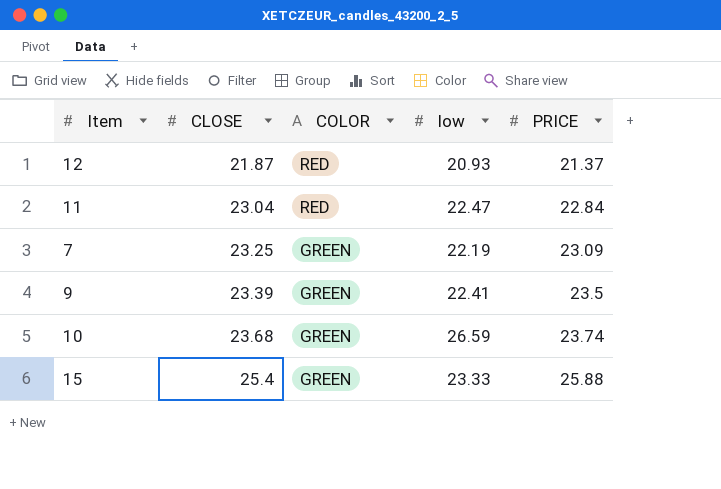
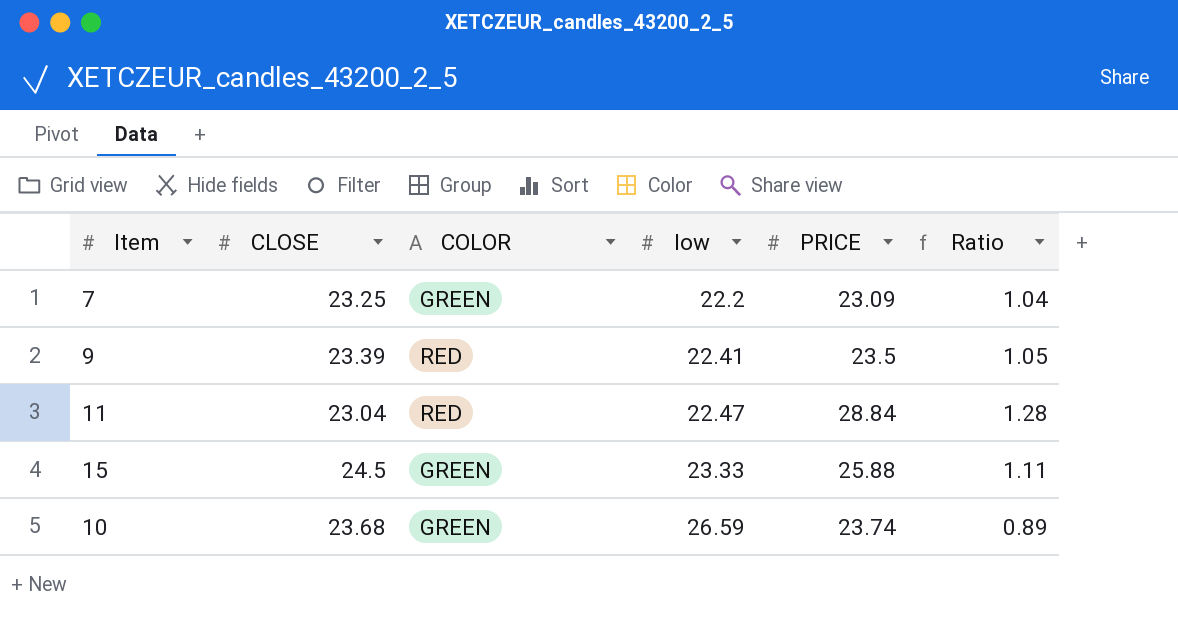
row order: CLOSE ascending -> low ascending
column Ratio | formula: none -> [PRICE] / [low]
row 12: 21.87 | RED | 20.93 | 21.37 -> none
7 | low: 22.19 -> 22.2
9 | COLOR: GREEN -> RED
11 | PRICE: 22.84 -> 28.84
15 | CLOSE: 25.4 -> 24.5

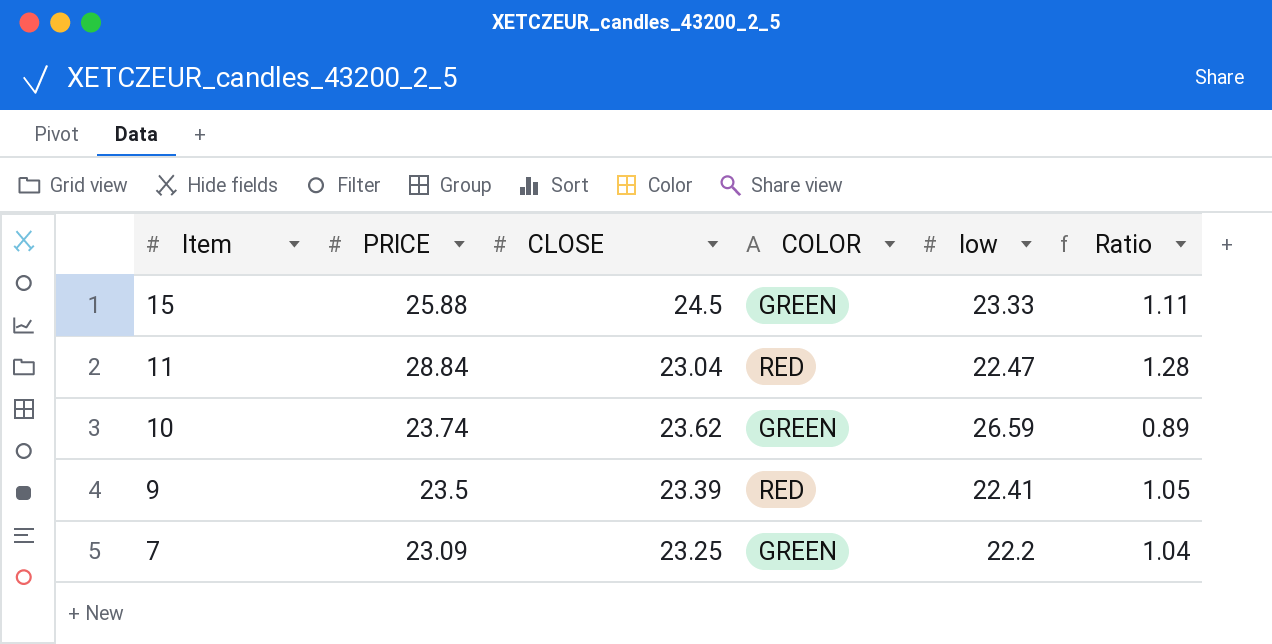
row order: low ascending -> Item descending
column PRICE | position: 5 -> 2
10 | CLOSE: 23.68 -> 23.62

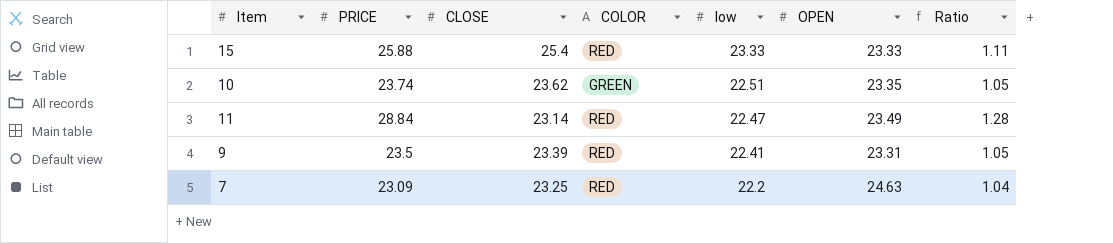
row order: Item descending -> low descending
column OPEN | position: none -> 6
15 | CLOSE: 24.5 -> 25.4
15 | COLOR: GREEN -> RED
10 | low: 26.59 -> 22.51
10 | Ratio: 0.89 -> 1.05
11 | CLOSE: 23.04 -> 23.14
7 | COLOR: GREEN -> RED

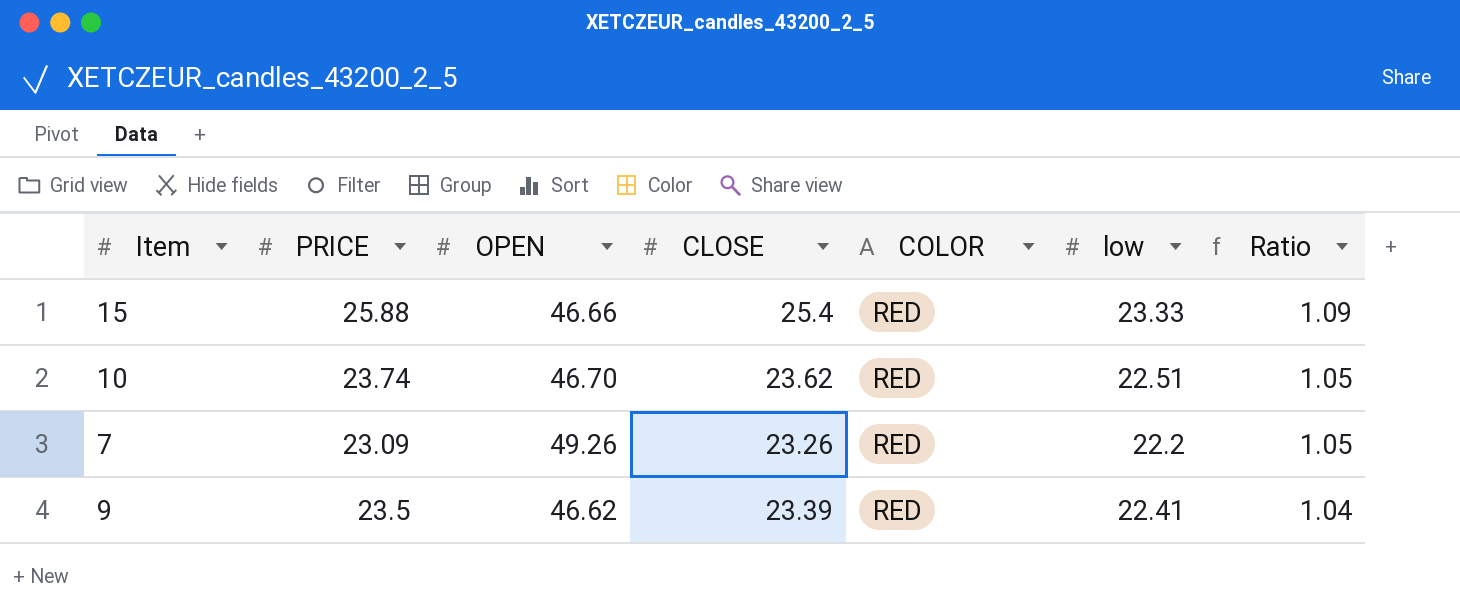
row order: low descending -> Ratio descending
column OPEN | position: 6 -> 3
column Ratio | formula: [PRICE] / [low] -> [CLOSE] / [low]
row 11: 28.84 | 23.14 | RED | 22.47 | 23.49 | 1.28 -> none
15 | OPEN: 23.33 -> 46.66
10 | OPEN: 23.35 -> 46.70
10 | COLOR: GREEN -> RED
7 | OPEN: 24.63 -> 49.26
7 | CLOSE: 23.25 -> 23.26
9 | OPEN: 23.31 -> 46.62

